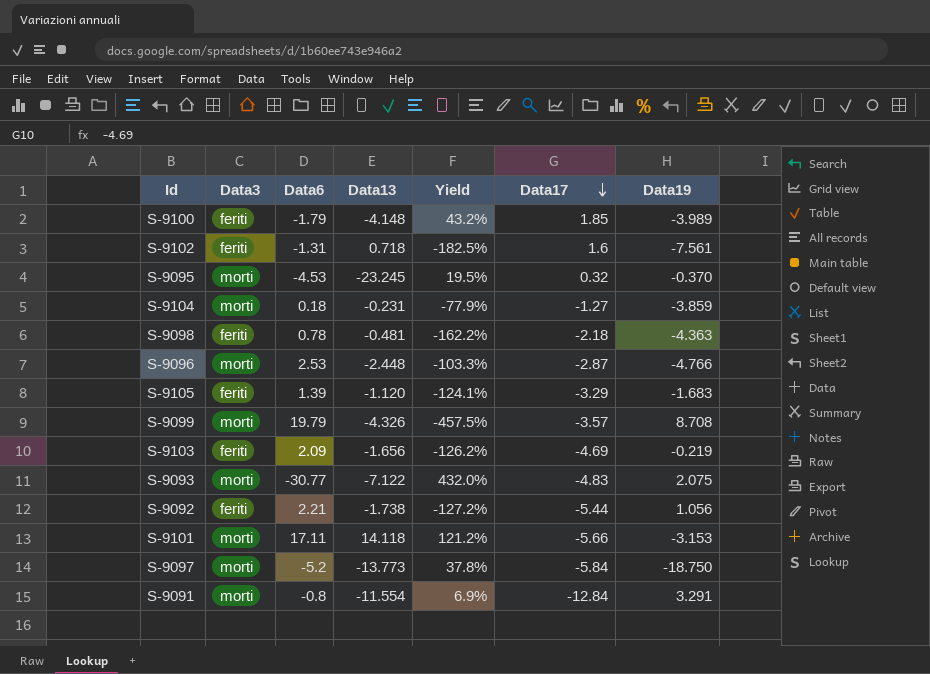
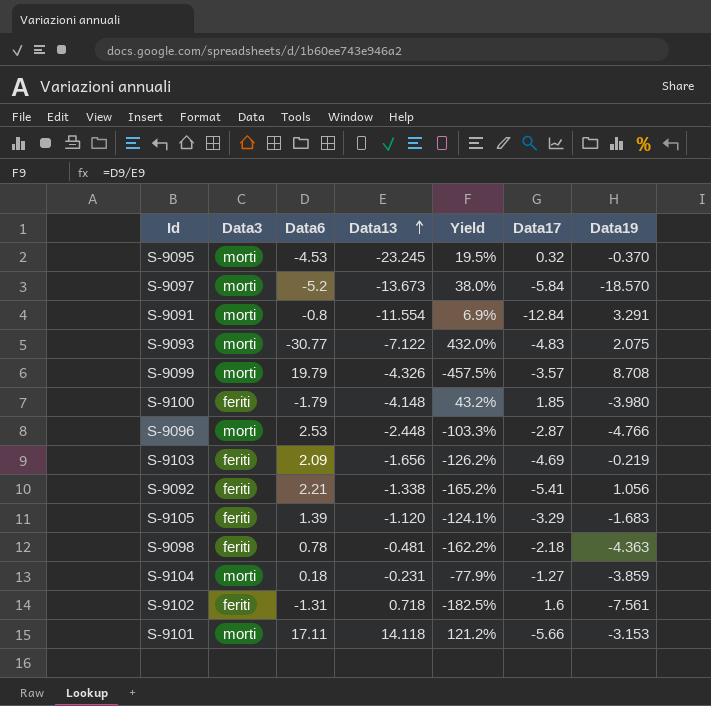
row order: Data17 descending -> Data13 ascending
S-9097 | Data13: -13.773 -> -13.673
S-9097 | Yield: 37.8% -> 38.0%
S-9097 | Data19: -18.750 -> -18.570
S-9100 | Data19: -3.989 -> -3.980
S-9092 | Data13: -1.738 -> -1.338
S-9092 | Yield: -127.2% -> -165.2%
S-9092 | Data17: -5.44 -> -5.41

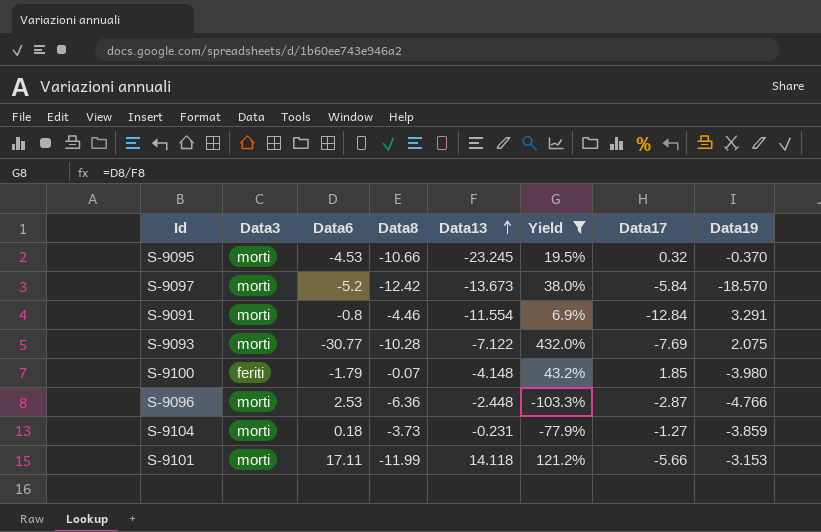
filter: none -> Yield >= -103.3%
column Data8 | position: none -> 4
S-9093 | Data17: -4.83 -> -7.69

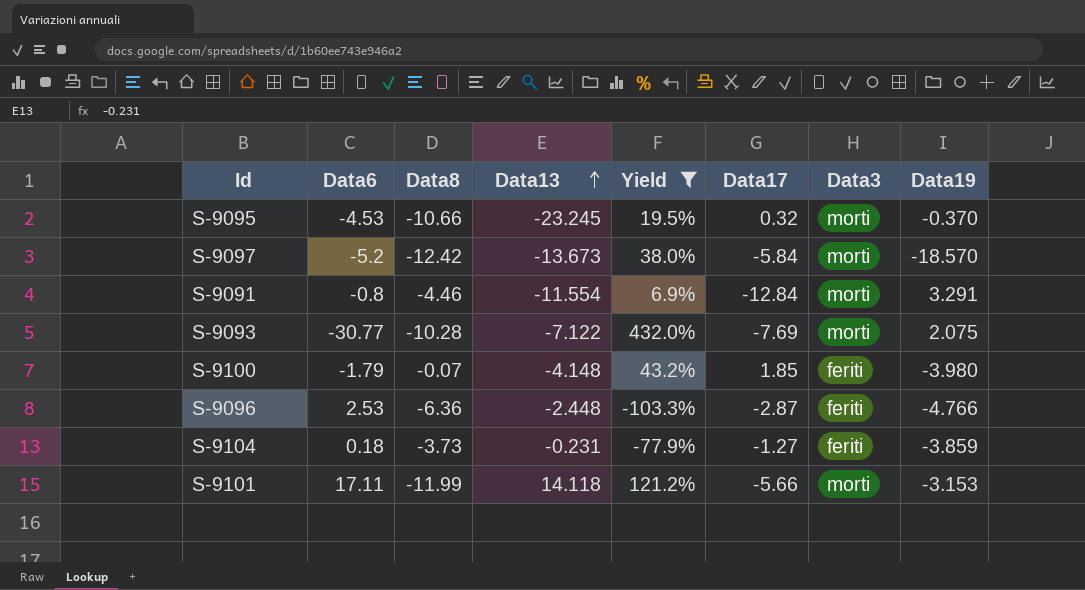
column Data3 | position: 2 -> 7
S-9096 | Data3: morti -> feriti
S-9104 | Data3: morti -> feriti

